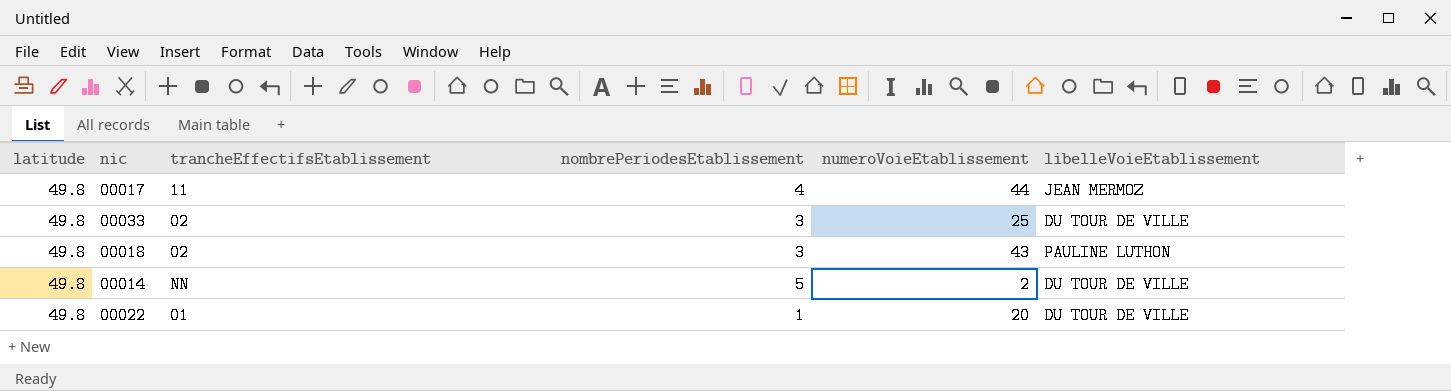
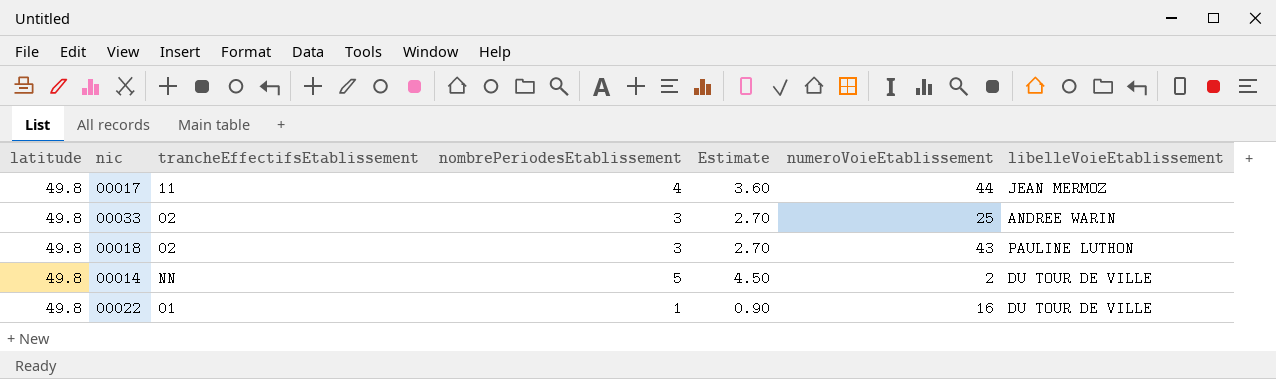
column Estimate | formula: none -> [nombrePeriodesEtablissement] * 0.9
00033 | libelleVoieEtablissement: DU TOUR DE VILLE -> ANDREE WARIN
00022 | numeroVoieEtablissement: 20 -> 16

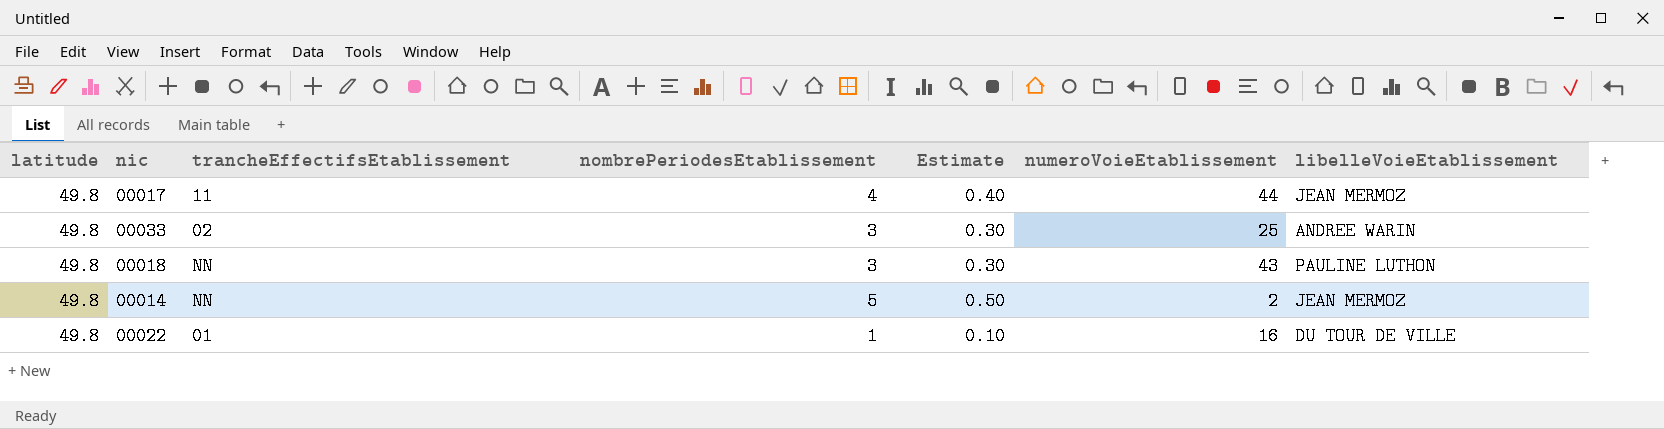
column Estimate | formula: [nombrePeriodesEtablissement] * 0.9 -> [nombrePeriodesEtablissement] * 0.1
00018 | trancheEffectifsEtablissement: 02 -> NN
00014 | libelleVoieEtablissement: DU TOUR DE VILLE -> JEAN MERMOZ

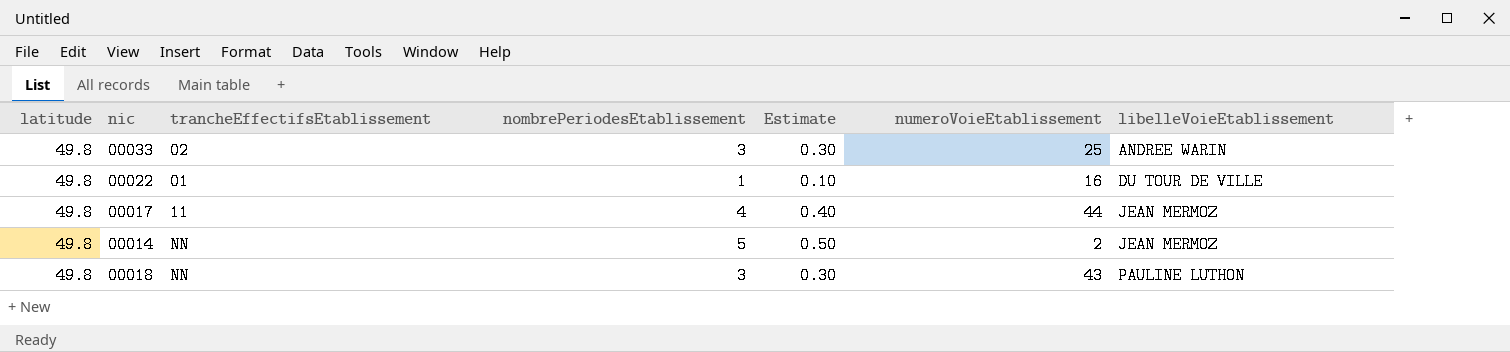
row order: none -> libelleVoieEtablissement ascending

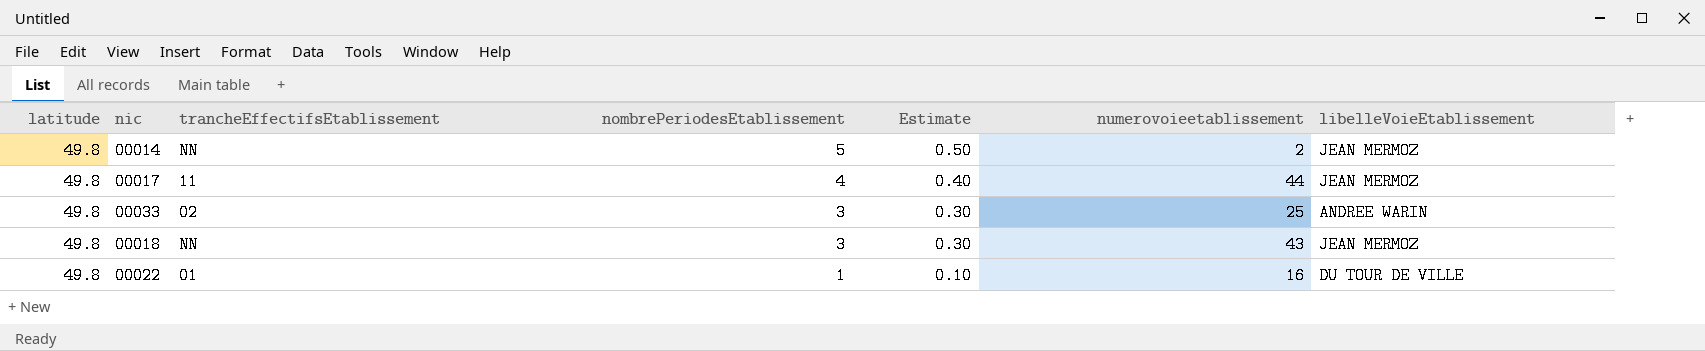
row order: libelleVoieEtablissement ascending -> nombrePeriodesEtablissement descending
column name: numeroVoieEtablissement -> numerovoieetablissement
00018 | libelleVoieEtablissement: PAULINE LUTHON -> JEAN MERMOZ

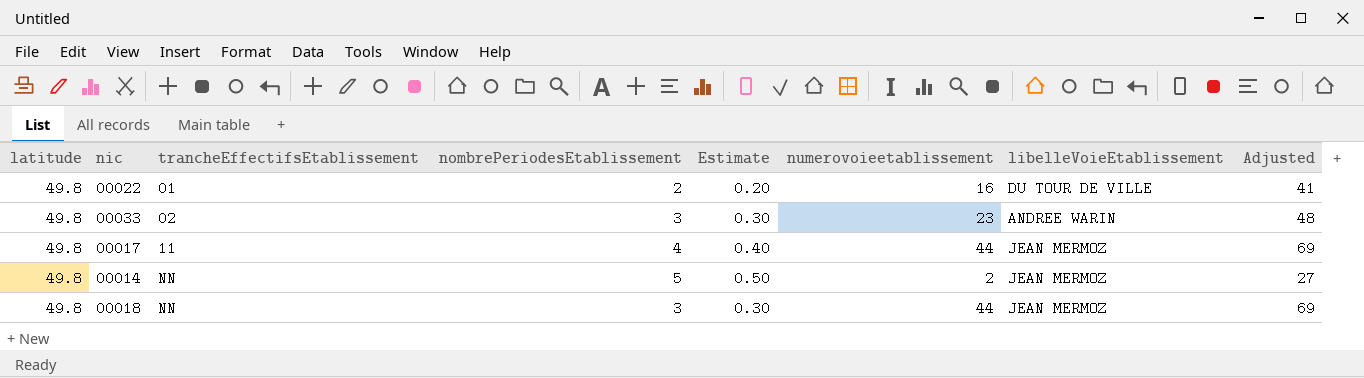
row order: nombrePeriodesEtablissement descending -> trancheEffectifsEtablissement ascending
column Adjusted | formula: none -> [numerovoieetablissement] + 25
00022 | nombrePeriodesEtablissement: 1 -> 2
00022 | Estimate: 0.10 -> 0.20
00033 | numerovoieetablissement: 25 -> 23
00018 | numerovoieetablissement: 43 -> 44

